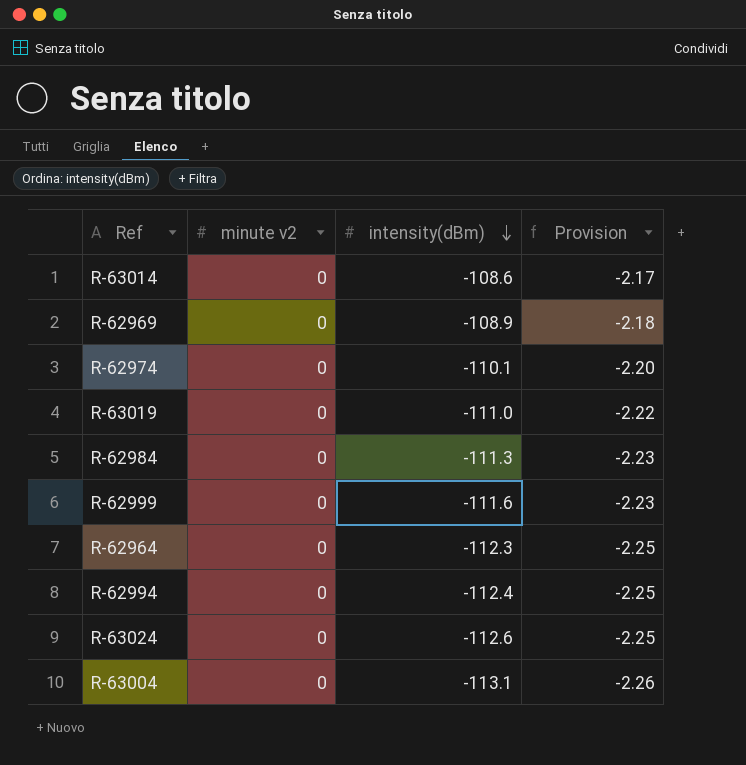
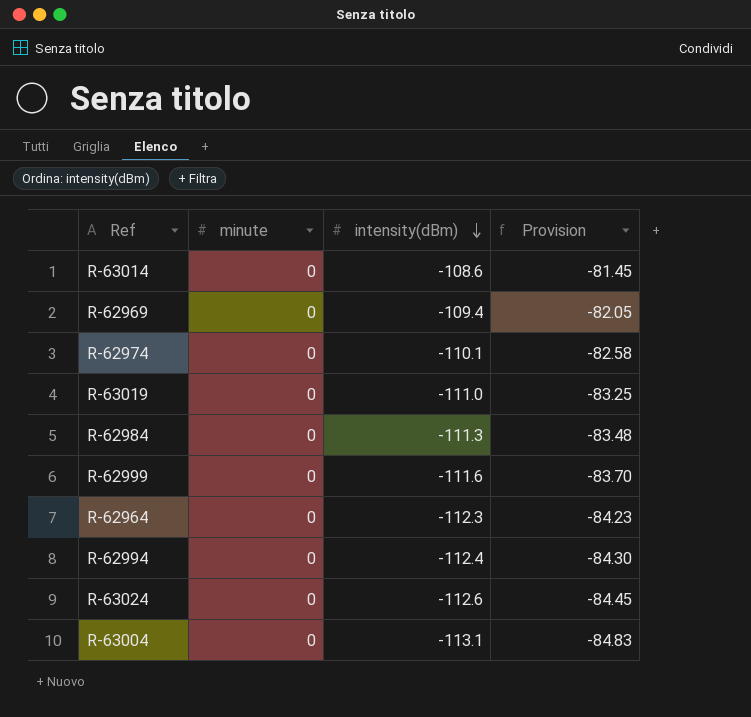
column name: minute v2 -> minute
column Provision | formula: [intensity(dBm)] * 0.02 -> [intensity(dBm)] * 0.75
R-62969 | intensity(dBm): -108.9 -> -109.4

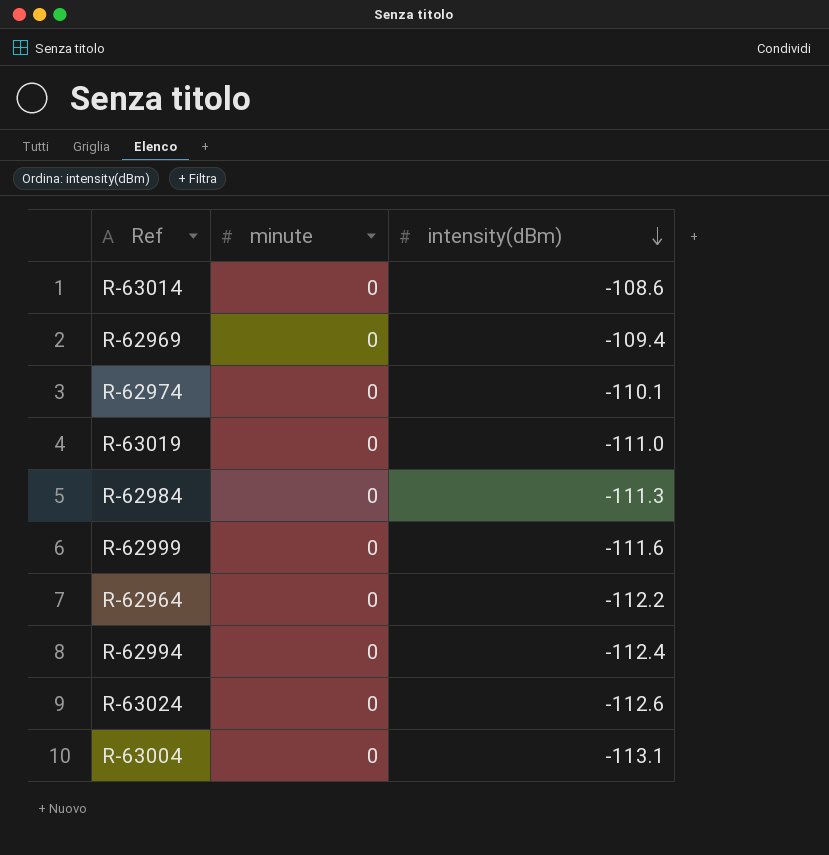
column Provision | formula: [intensity(dBm)] * 0.75 -> none
R-62964 | intensity(dBm): -112.3 -> -112.2

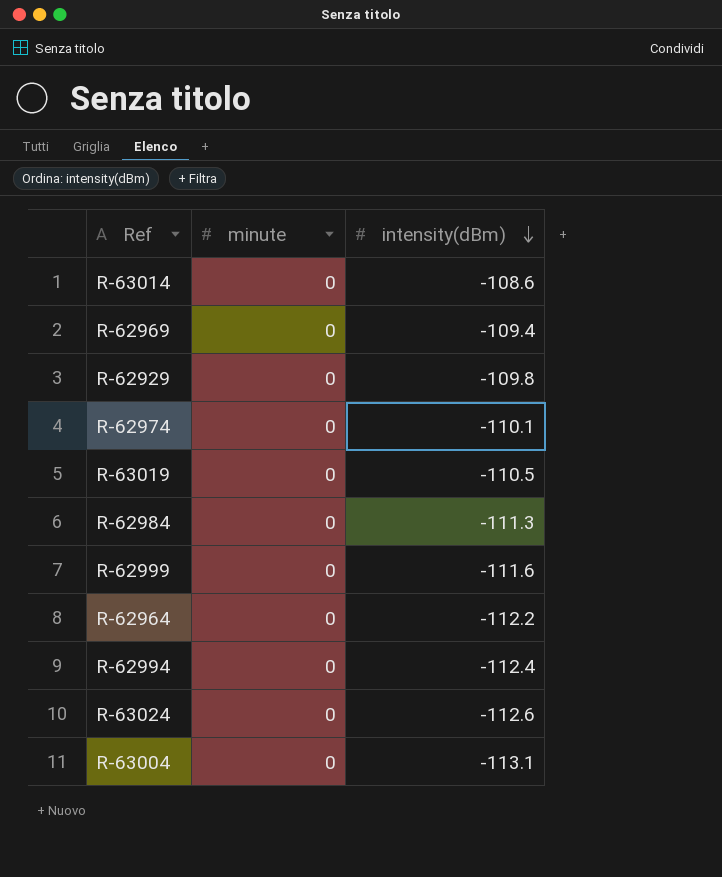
row R-62929: none -> 0 | -109.8
R-63019 | intensity(dBm): -111.0 -> -110.5

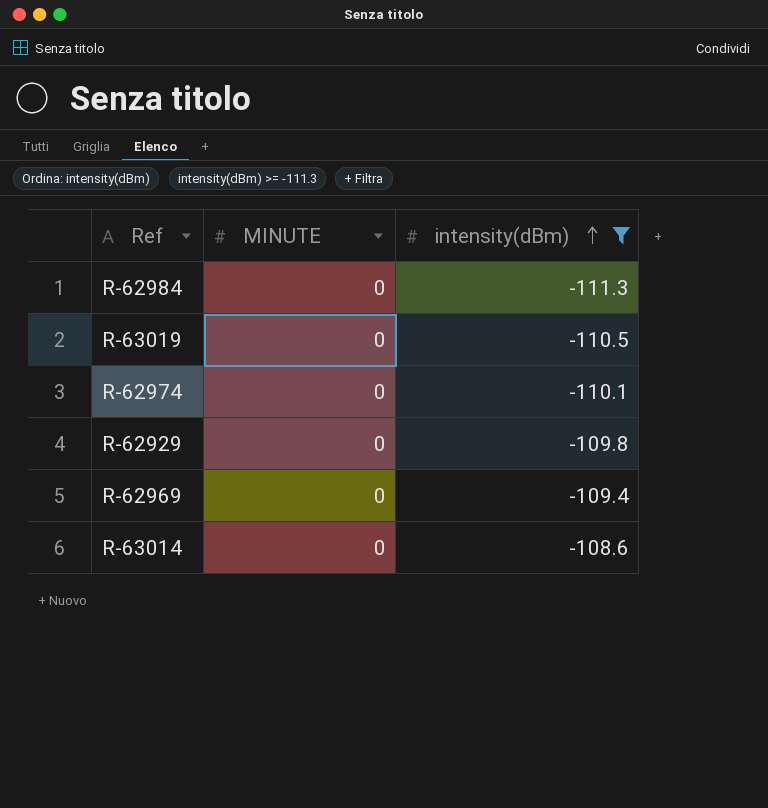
filter: none -> intensity(dBm) >= -111.3
row order: intensity(dBm) descending -> intensity(dBm) ascending
column name: minute -> MINUTE

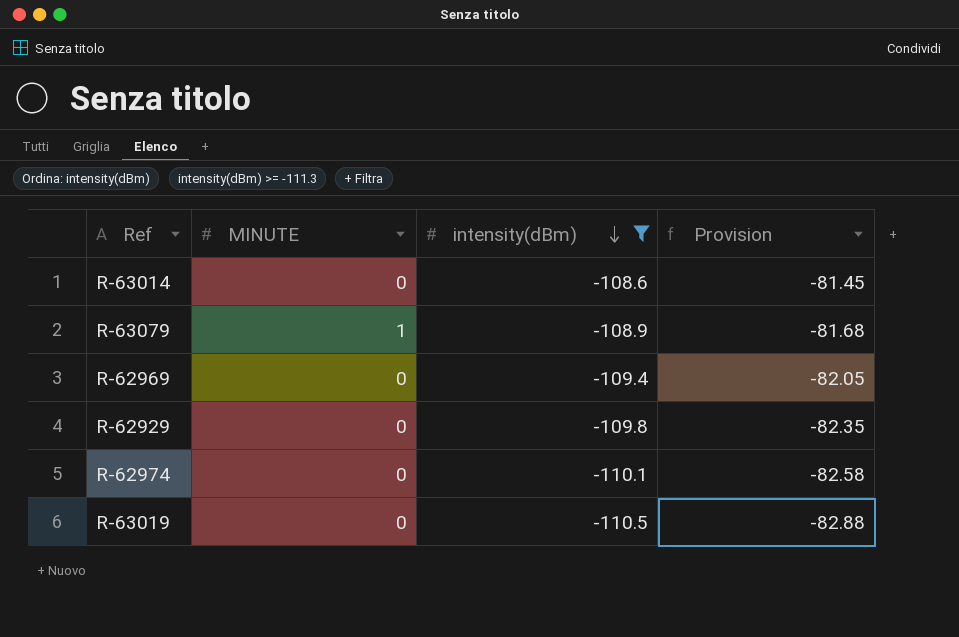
row order: intensity(dBm) ascending -> intensity(dBm) descending
column Provision | formula: none -> [intensity(dBm)] * 0.75
row R-62984: 0 | -111.3 -> none
row R-63079: none -> 1 | -108.9 | -81.68

